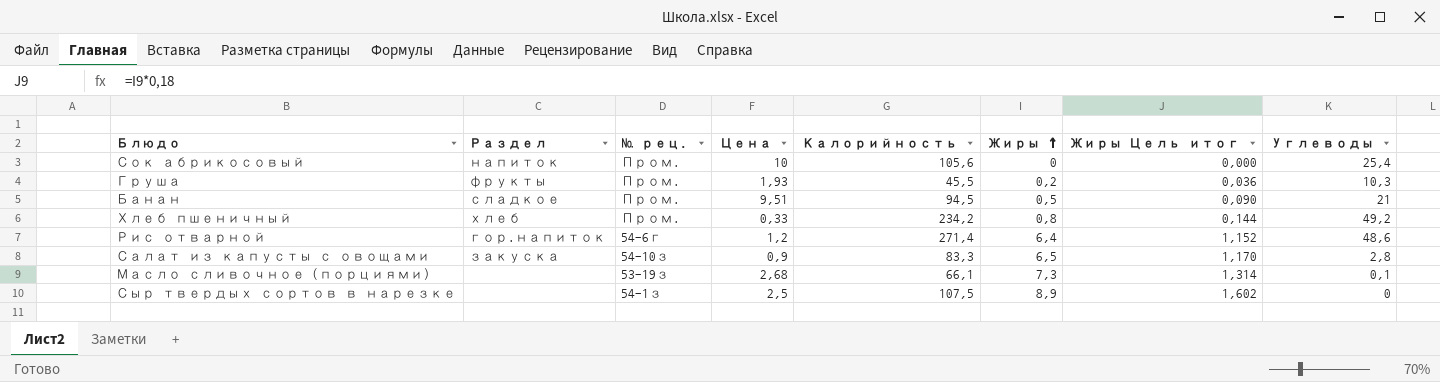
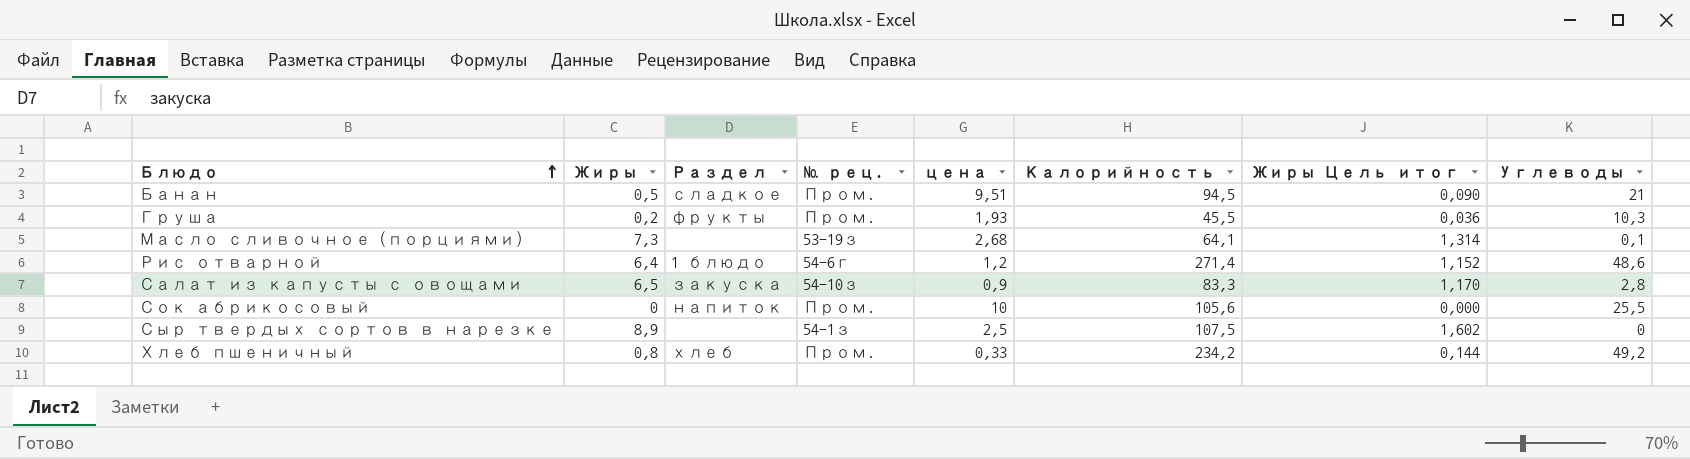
row order: Жиры ascending -> Блюдо ascending
column Жиры | position: 6 -> 2
column name: Цена -> цена
Масло сливочное (порциями) | Калорийность: 66,1 -> 64,1
Рис отварной | Раздел: гор.напиток -> 1 блюдо
Сок абрикосовый | Углеводы: 25,4 -> 25,5

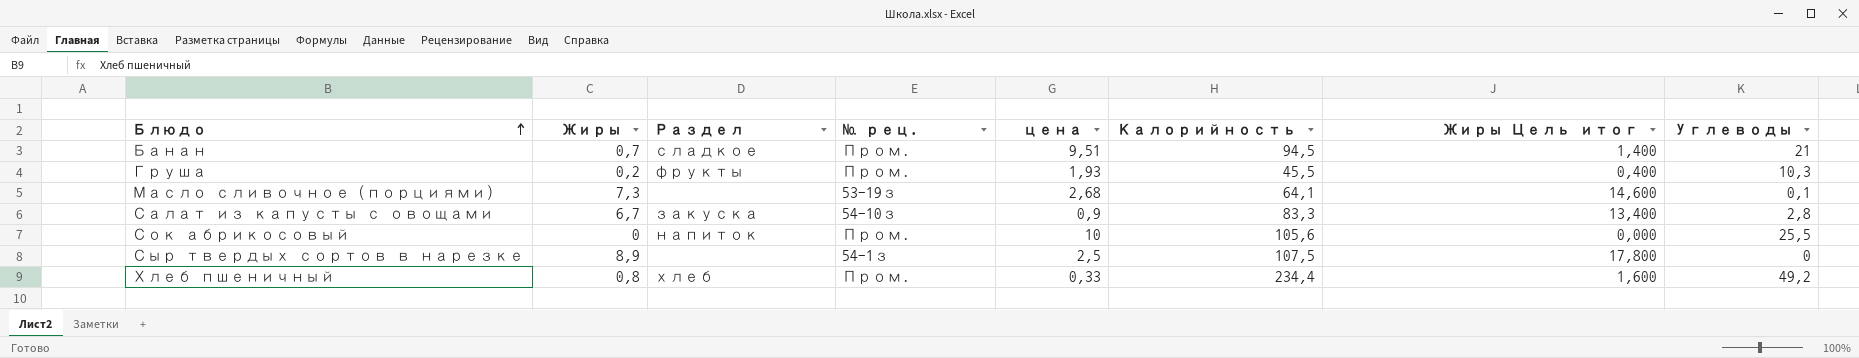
column Жиры Цель итог | formula: [Жиры] * 0,18 -> [Жиры] * 2
row Рис отварной: 6,4 | 1 блюдо | 54-6г | 1,2 | 271,4 | 1,152 | 48,6 -> none
Банан | Жиры: 0,5 -> 0,7
Салат из капусты с овощами | Жиры: 6,5 -> 6,7
Хлеб пшеничный | Калорийность: 234,2 -> 234,4

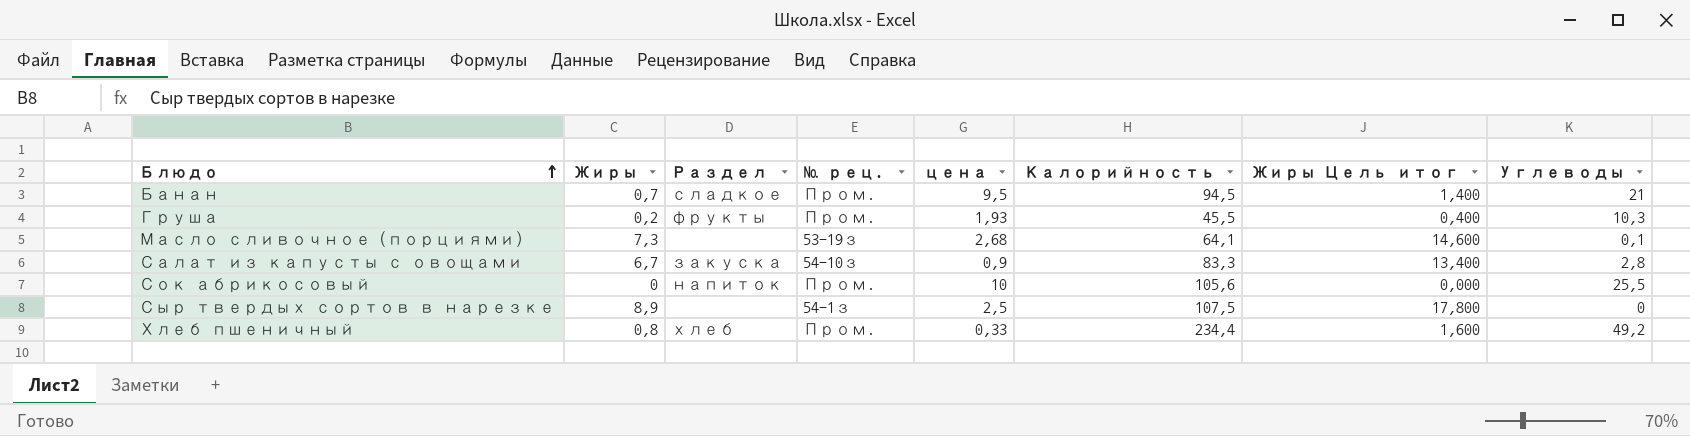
Банан | цена: 9,51 -> 9,5

